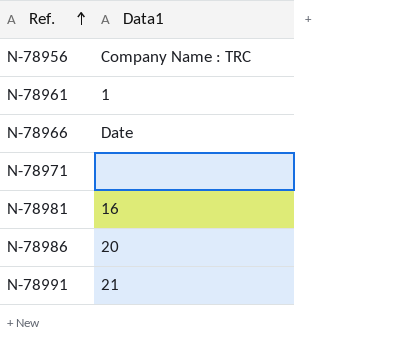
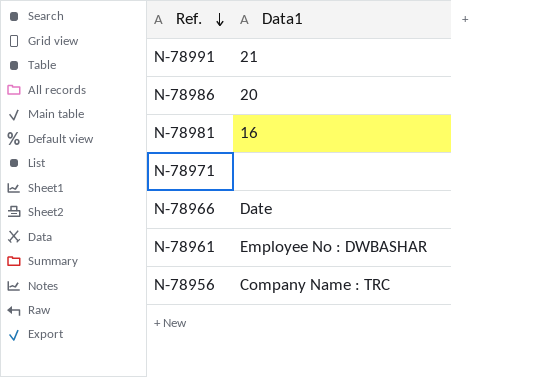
row order: Ref. ascending -> Ref. descending
N-78961 | Data1: 1 -> Employee No : DWBASHAR

